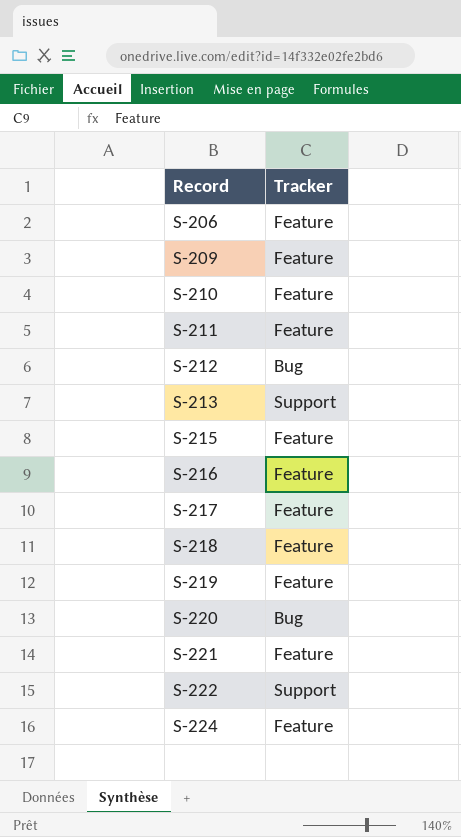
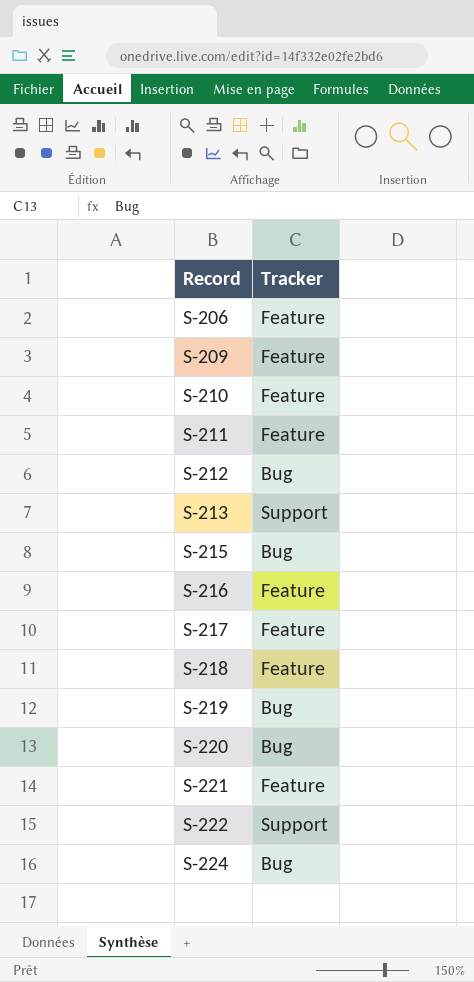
S-215 | Tracker: Feature -> Bug
S-219 | Tracker: Feature -> Bug
S-224 | Tracker: Feature -> Bug

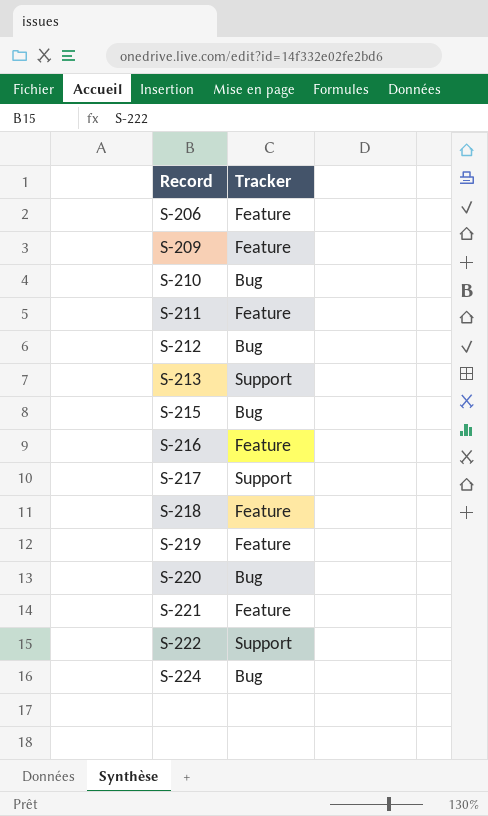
S-210 | Tracker: Feature -> Bug
S-217 | Tracker: Feature -> Support
S-219 | Tracker: Bug -> Feature

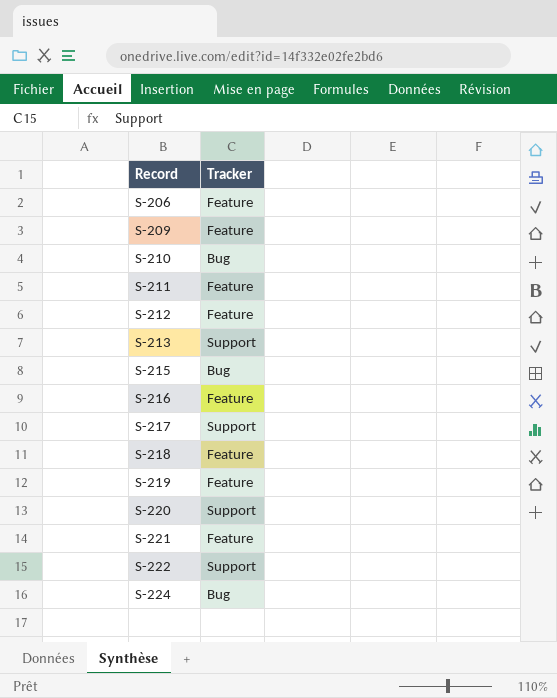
S-212 | Tracker: Bug -> Feature
S-220 | Tracker: Bug -> Support

